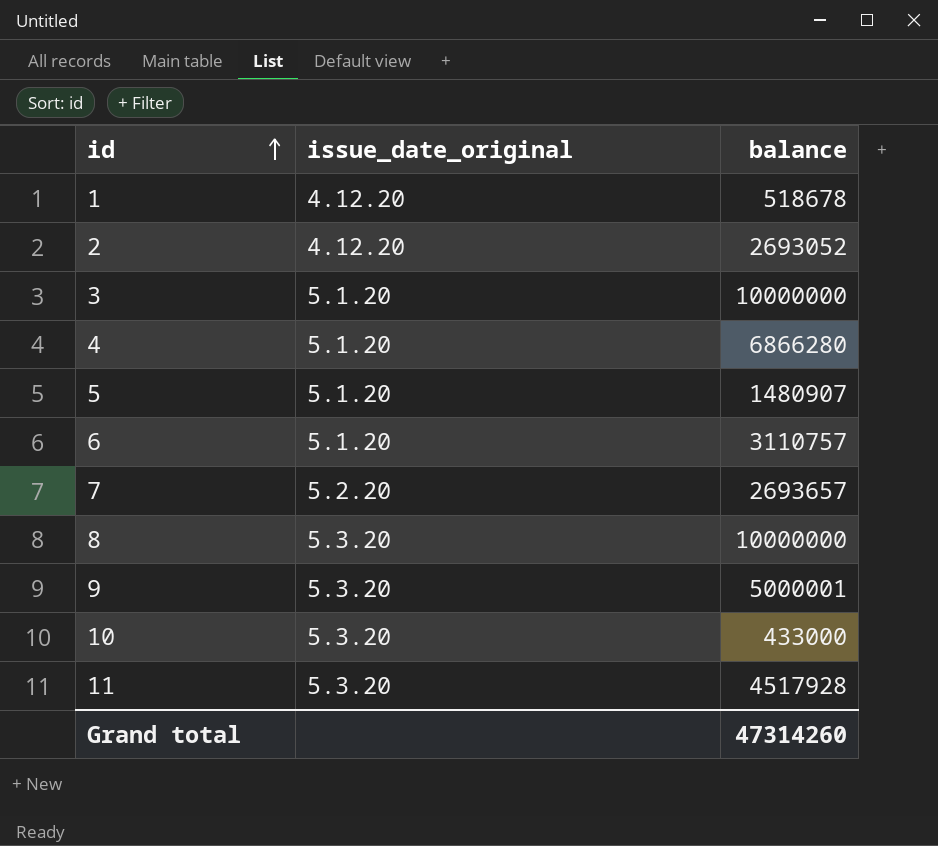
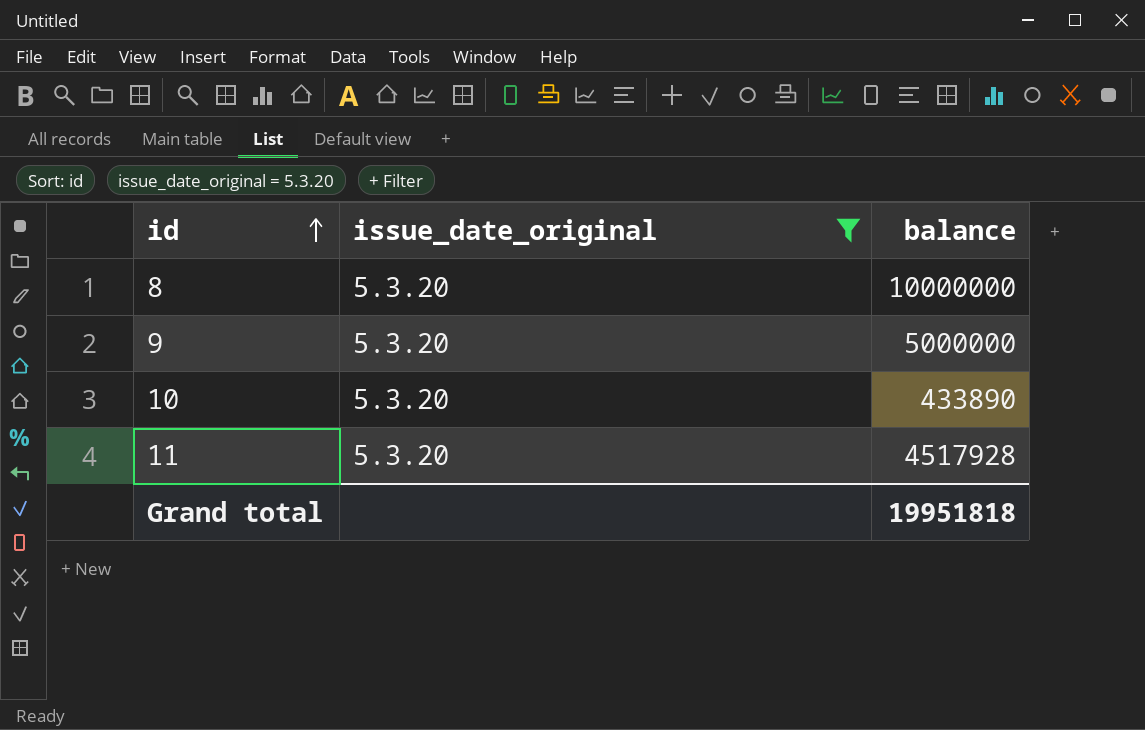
filter: none -> issue_date_original = 5.3.20
9 | balance: 5000001 -> 5000000
10 | balance: 433000 -> 433890
Grand total | balance: 47314260 -> 19951818

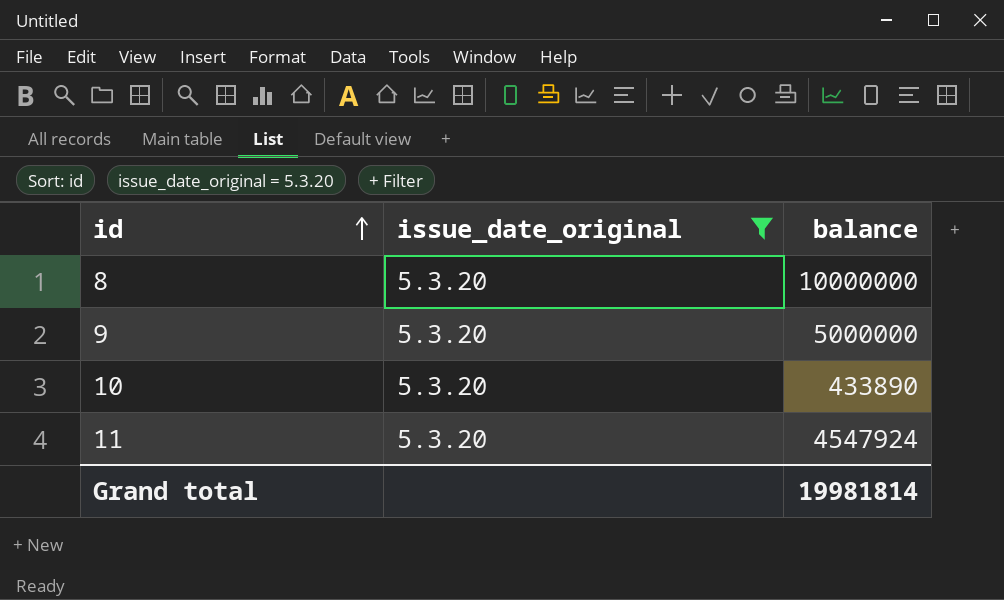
11 | balance: 4517928 -> 4547924
Grand total | balance: 19951818 -> 19981814

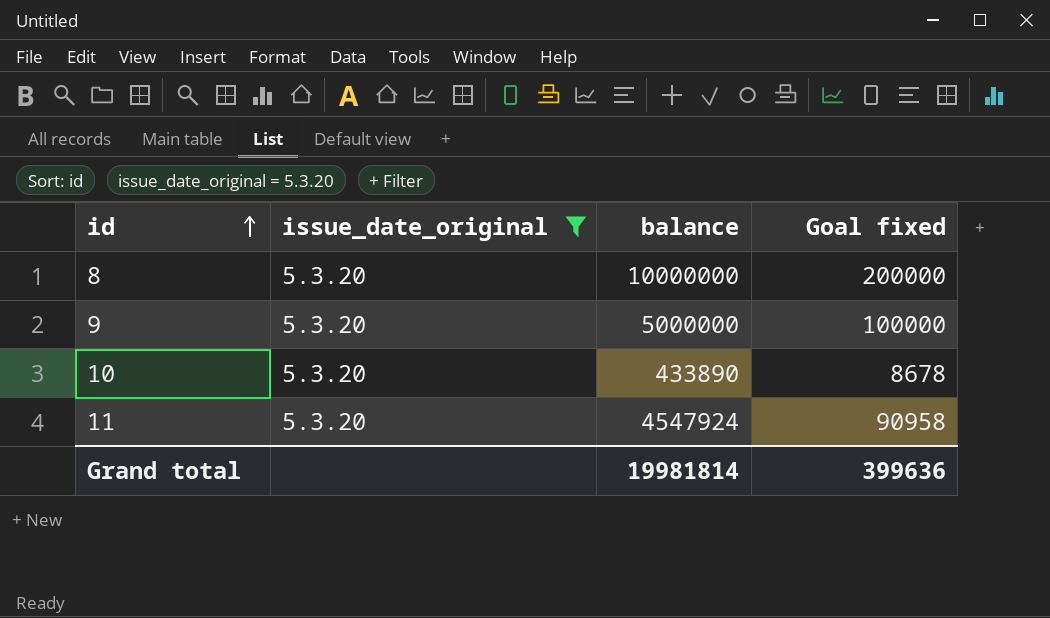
column Goal fixed | formula: none -> [balance] * 0.02

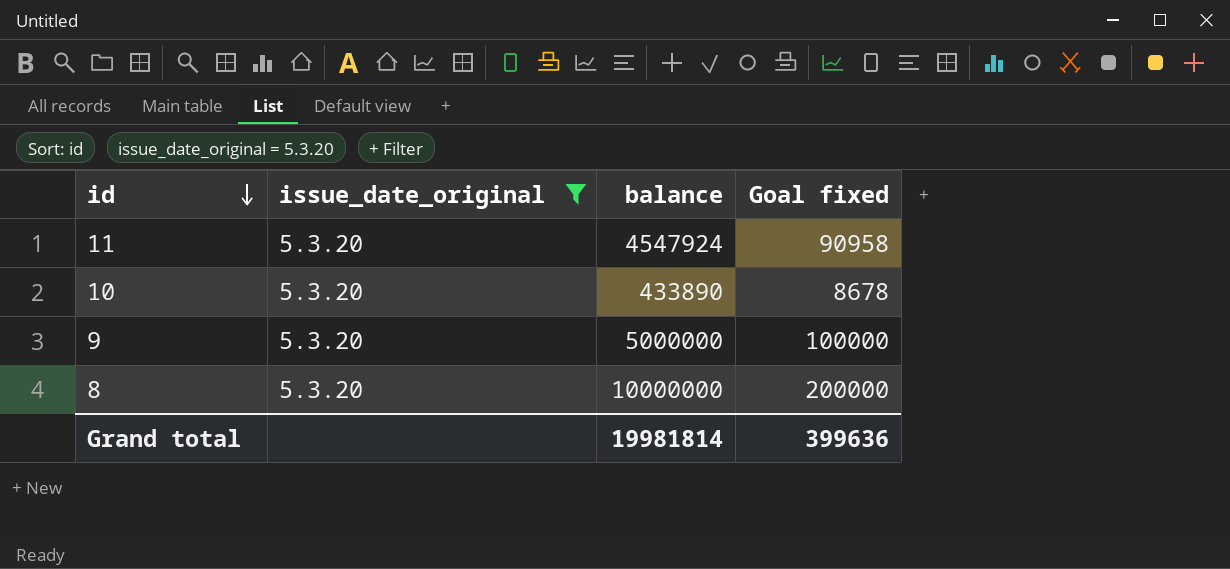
row order: id ascending -> id descending

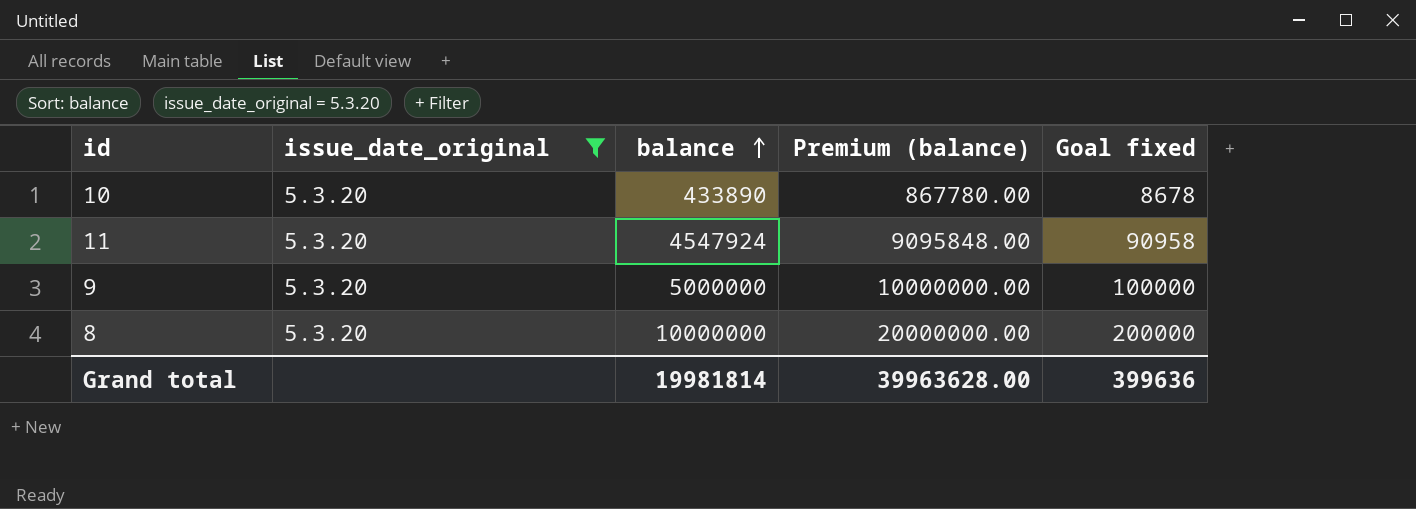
row order: id descending -> balance ascending
column Premium (balance) | formula: none -> [balance] * 2

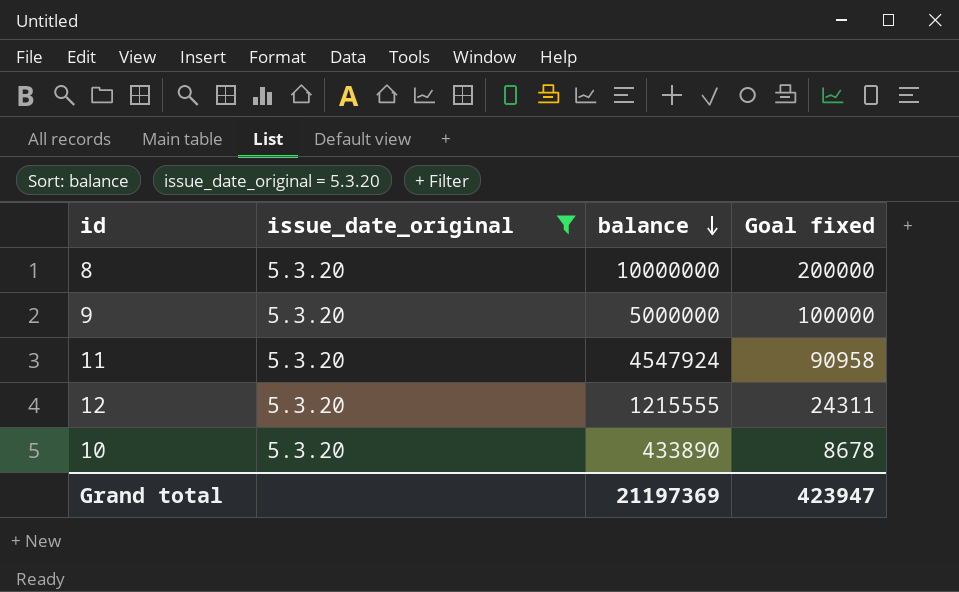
row order: balance ascending -> balance descending
column Premium (balance) | formula: [balance] * 2 -> none
row 12: none -> 5.3.20 | 1215555 | 24311
Grand total | balance: 19981814 -> 21197369
Grand total | Goal fixed: 399636 -> 423947

